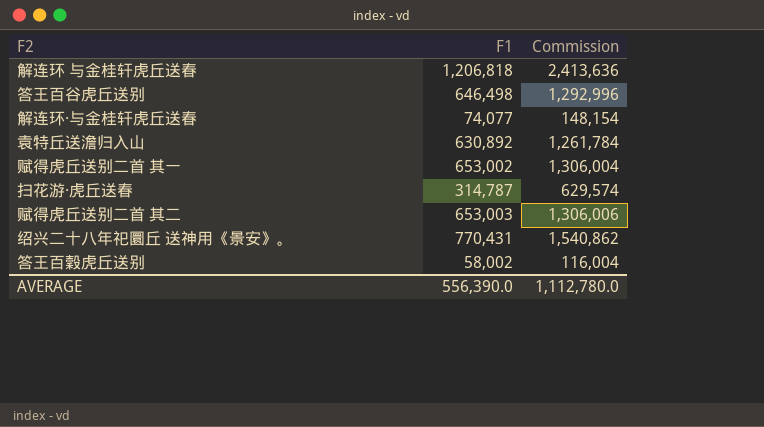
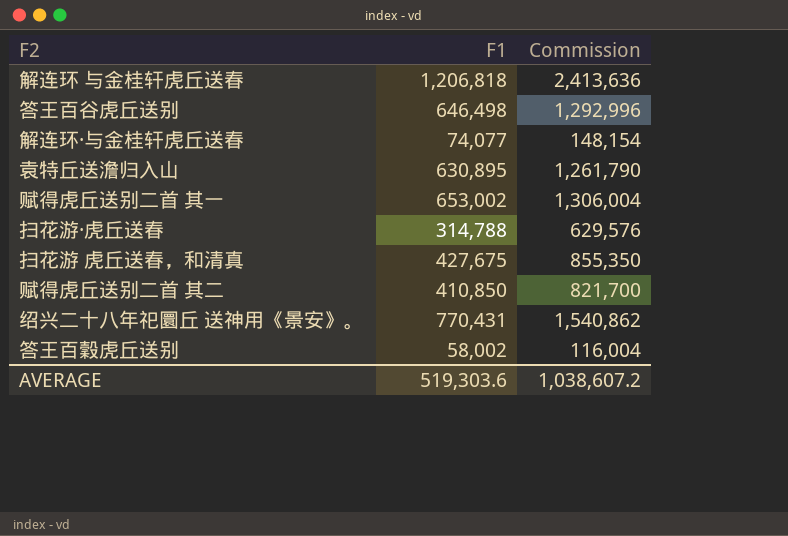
袁特丘送澹归入山 | F1: 630,892 -> 630,895
袁特丘送澹归入山 | Commission: 1,261,784 -> 1,261,790
扫花游·虎丘送春 | F1: 314,787 -> 314,788
扫花游·虎丘送春 | Commission: 629,574 -> 629,576
row 扫花游 虎丘送春，和清真: none -> 427,675 | 855,350
赋得虎丘送别二首 其二 | F1: 653,003 -> 410,850
赋得虎丘送别二首 其二 | Commission: 1,306,006 -> 821,700
AVERAGE | F1: 556,390.0 -> 519,303.6
AVERAGE | Commission: 1,112,780.0 -> 1,038,607.2

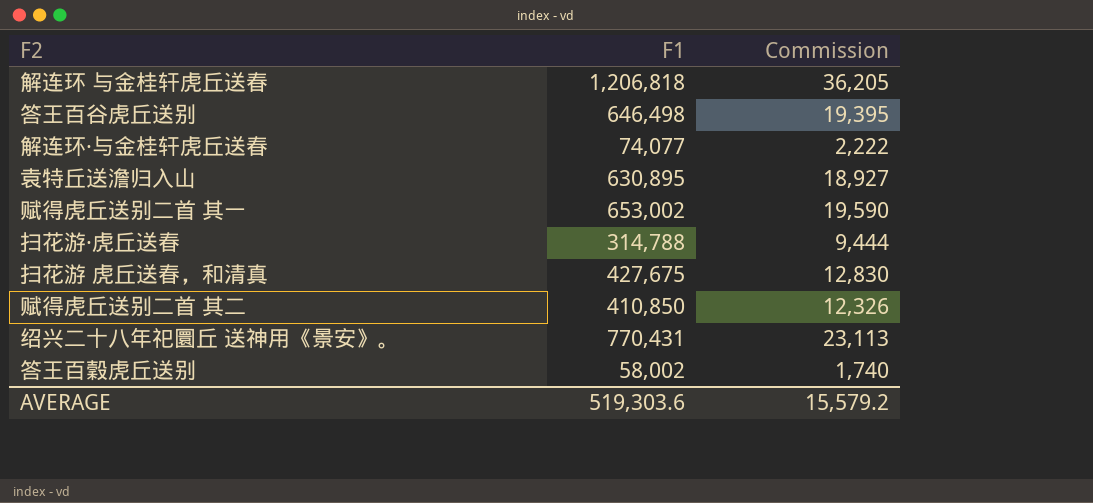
column Commission | formula: [F1] * 2 -> [F1] * 0.03
AVERAGE | Commission: 1,038,607.2 -> 15,579.2

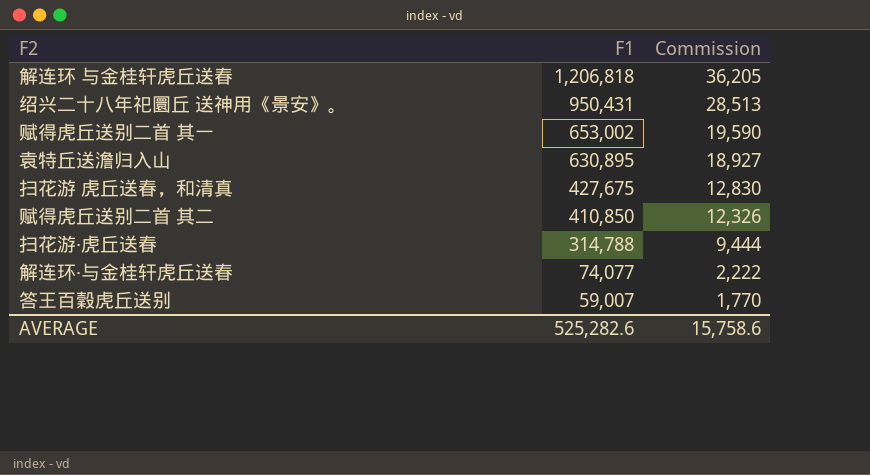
row order: none -> F1 descending
row 答王百谷虎丘送别: 646,498 | 19,395 -> none
绍兴二十八年祀圜丘 送神用《景安》。 | F1: 770,431 -> 950,431
绍兴二十八年祀圜丘 送神用《景安》。 | Commission: 23,113 -> 28,513
答王百穀虎丘送别 | F1: 58,002 -> 59,007
答王百穀虎丘送别 | Commission: 1,740 -> 1,770
AVERAGE | F1: 519,303.6 -> 525,282.6
AVERAGE | Commission: 15,579.2 -> 15,758.6

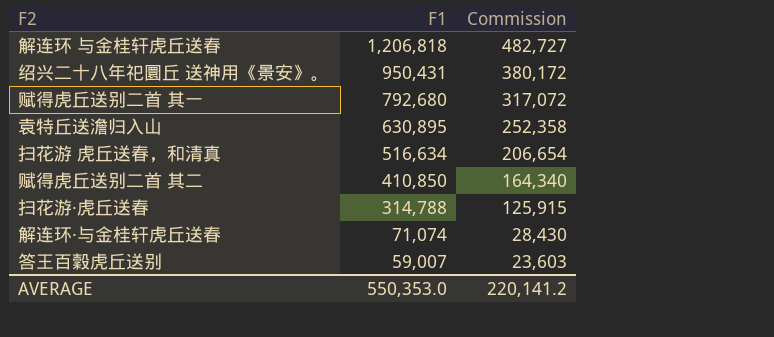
column Commission | formula: [F1] * 0.03 -> [F1] * 0.4
赋得虎丘送别二首 其一 | F1: 653,002 -> 792,680
扫花游 虎丘送春，和清真 | F1: 427,675 -> 516,634
解连环·与金桂轩虎丘送春 | F1: 74,077 -> 71,074
AVERAGE | F1: 525,282.6 -> 550,353.0
AVERAGE | Commission: 15,758.6 -> 220,141.2

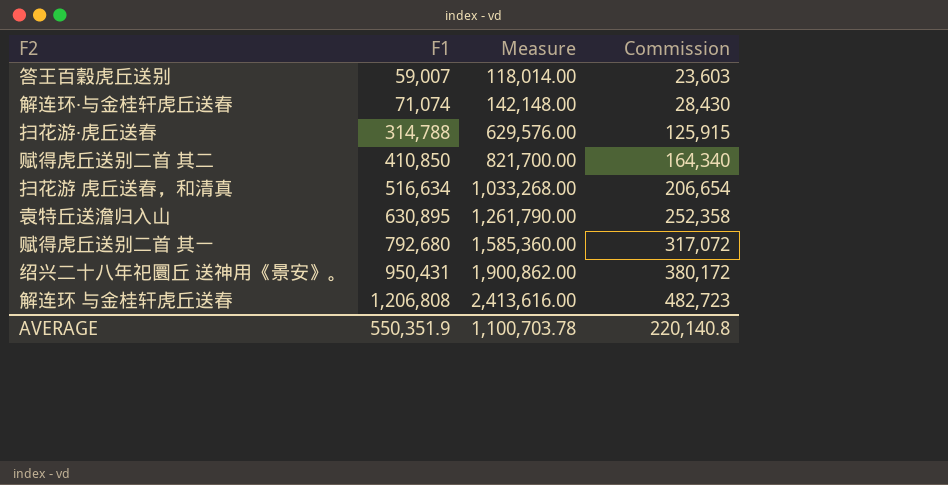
row order: F1 descending -> F1 ascending
column Measure | formula: none -> [F1] * 2
解连环 与金桂轩虎丘送春 | F1: 1,206,818 -> 1,206,808
解连环 与金桂轩虎丘送春 | Commission: 482,727 -> 482,723
AVERAGE | F1: 550,353.0 -> 550,351.9
AVERAGE | Commission: 220,141.2 -> 220,140.8

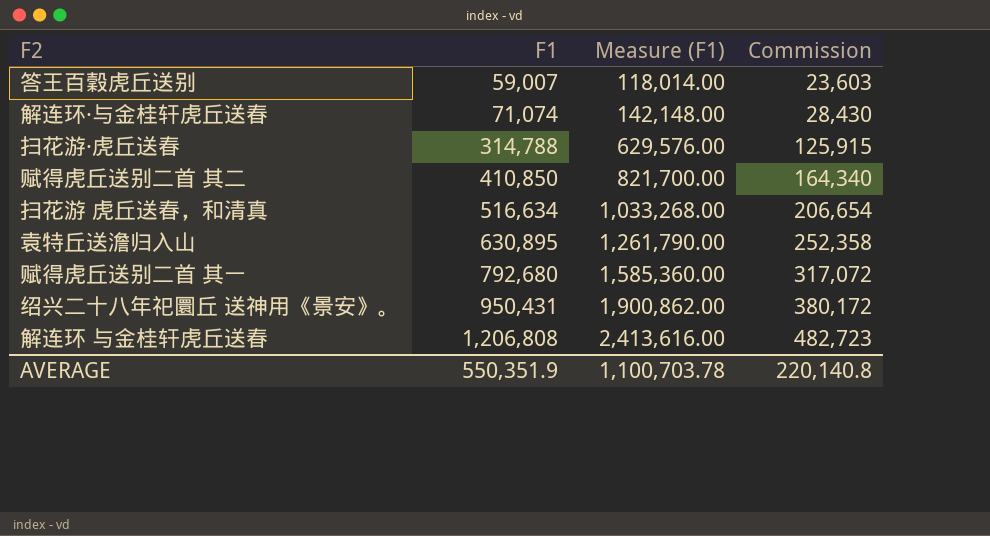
column name: Measure -> Measure (F1)

